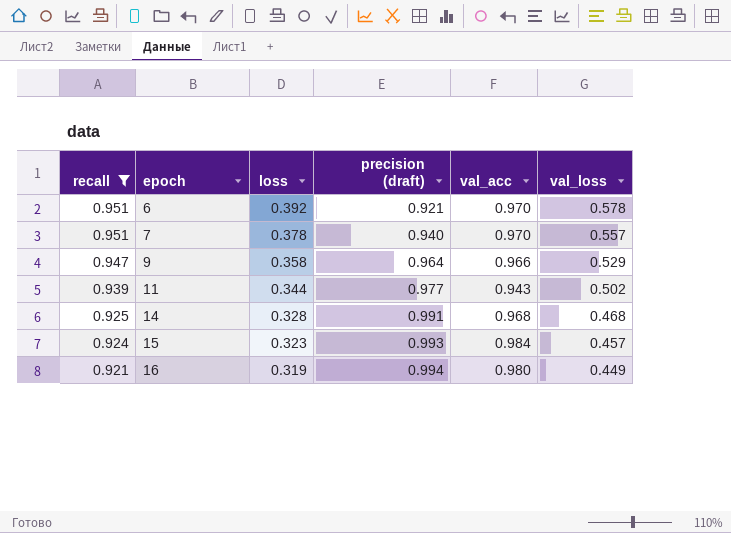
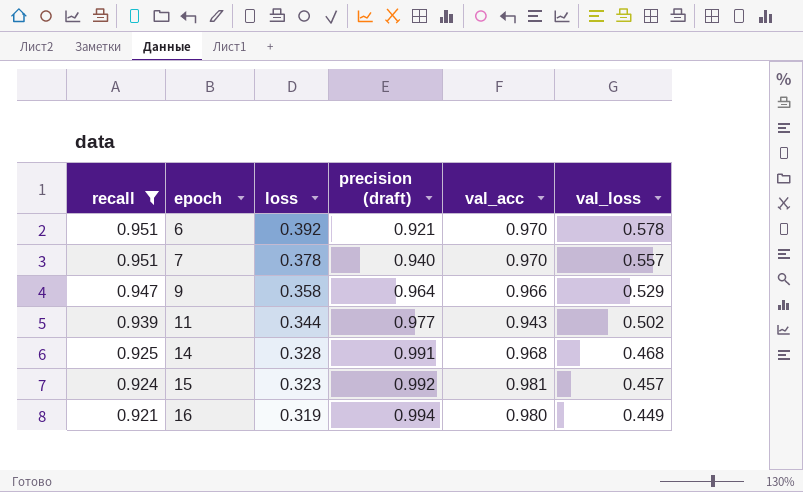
15 | precision (draft): 0.993 -> 0.992
15 | val_acc: 0.984 -> 0.981

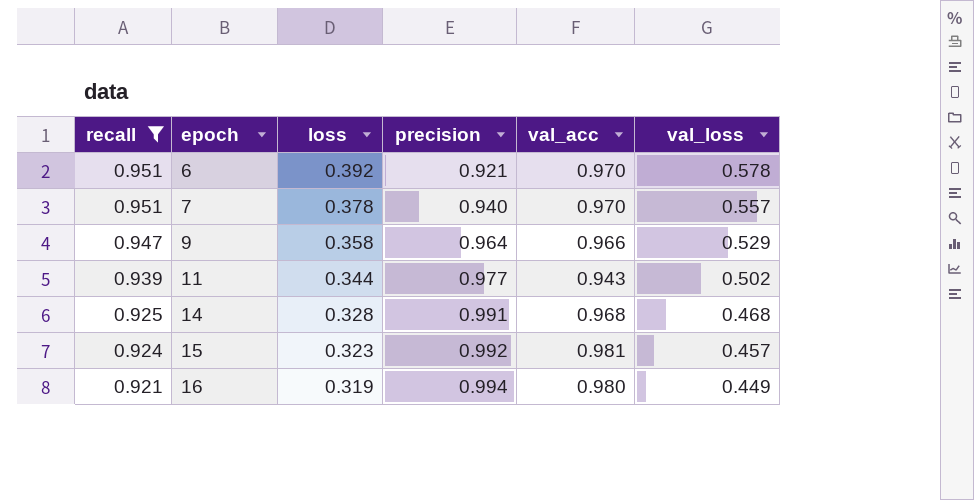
column name: precision (draft) -> precision

